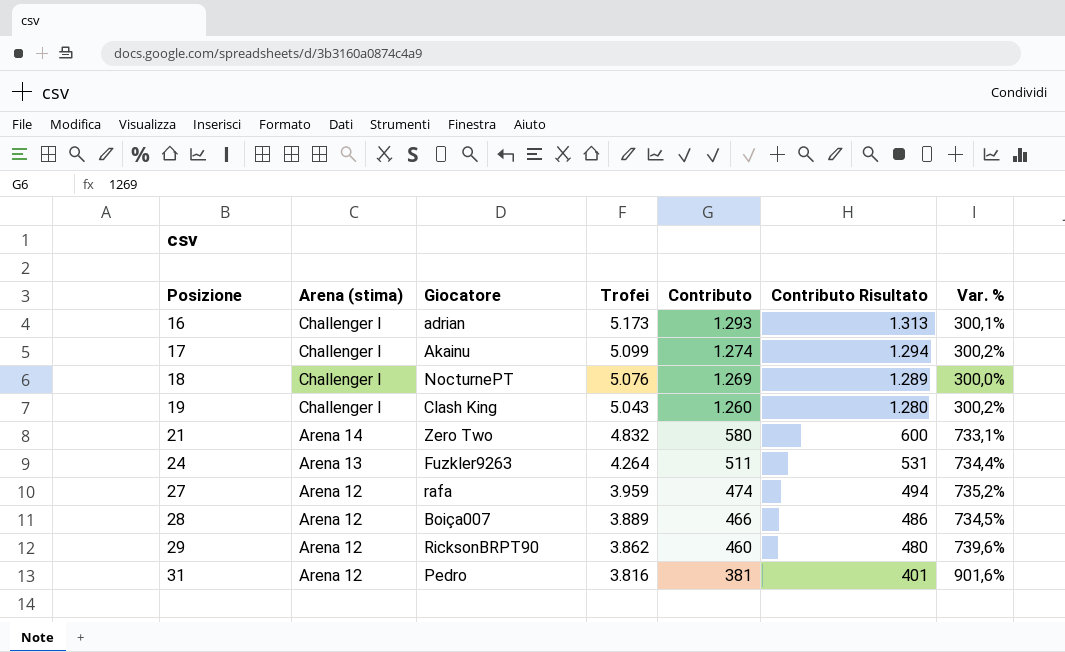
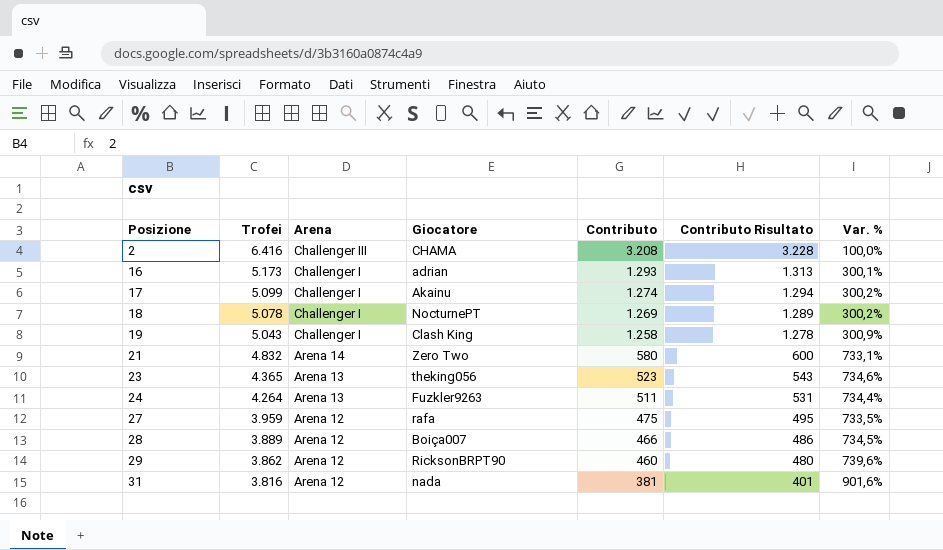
column Trofei | position: 4 -> 2
column name: Arena (stima) -> Arena
row 2: none -> 6.416 | Challenger III | CHAMA | 3.208 | 3.228 | 100,0%
18 | Trofei: 5.076 -> 5.078
18 | Var. %: 300,0% -> 300,2%
19 | Contributo: 1.260 -> 1.258
19 | Contributo Risultato: 1.280 -> 1.278
19 | Var. %: 300,2% -> 300,9%
row 23: none -> 4.365 | Arena 13 | theking056 | 523 | 543 | 734,6%
27 | Contributo: 474 -> 475
27 | Contributo Risultato: 494 -> 495
27 | Var. %: 735,2% -> 733,5%
31 | Giocatore: Pedro -> nada

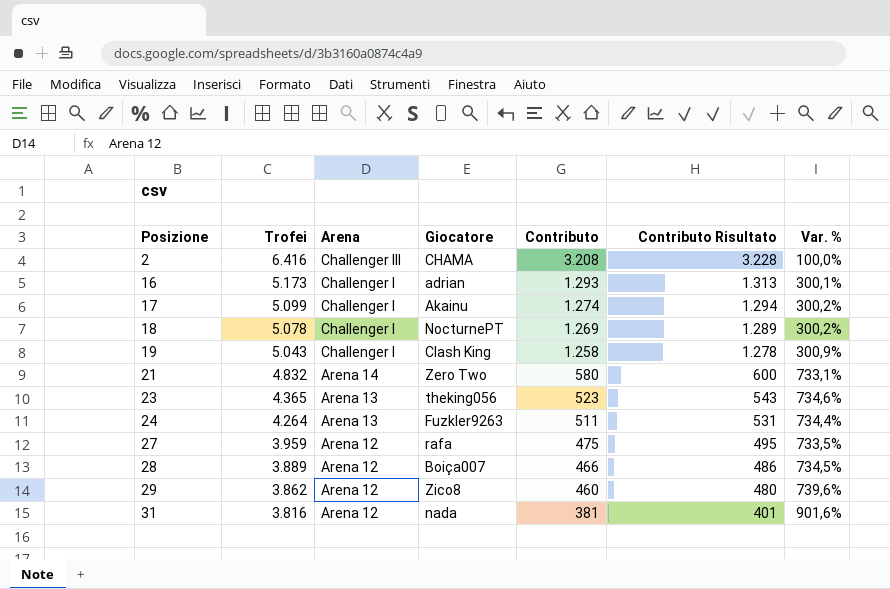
29 | Giocatore: RicksonBRPT90 -> Zico8

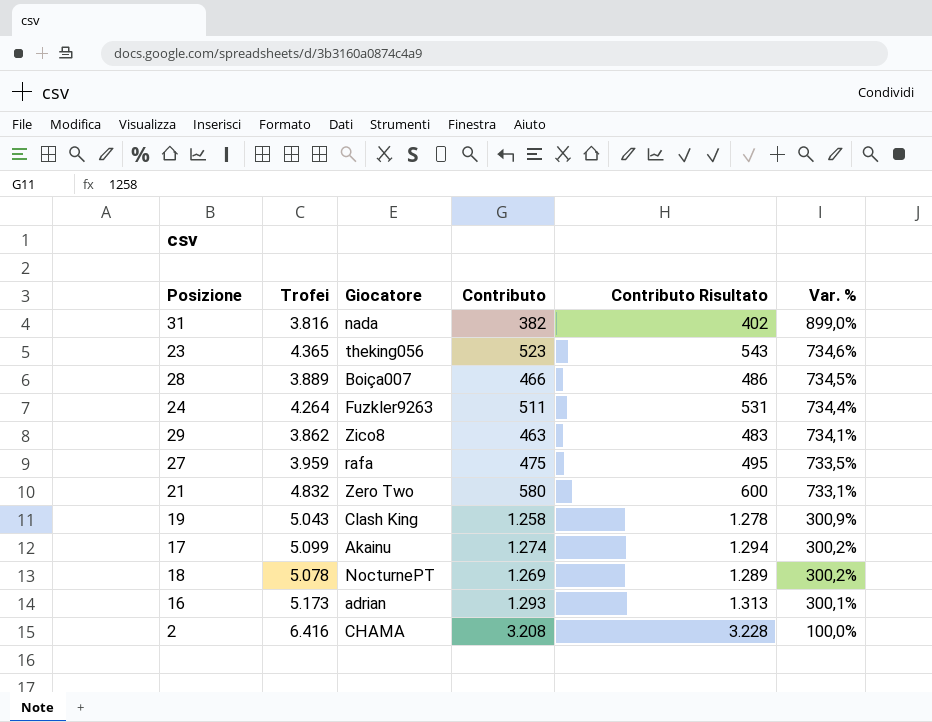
row order: Posizione ascending -> Var. % descending
column Arena | position: 3 -> none
31 | Contributo: 381 -> 382
31 | Contributo Risultato: 401 -> 402
31 | Var. %: 901,6% -> 899,0%
29 | Contributo: 460 -> 463
29 | Contributo Risultato: 480 -> 483
29 | Var. %: 739,6% -> 734,1%

